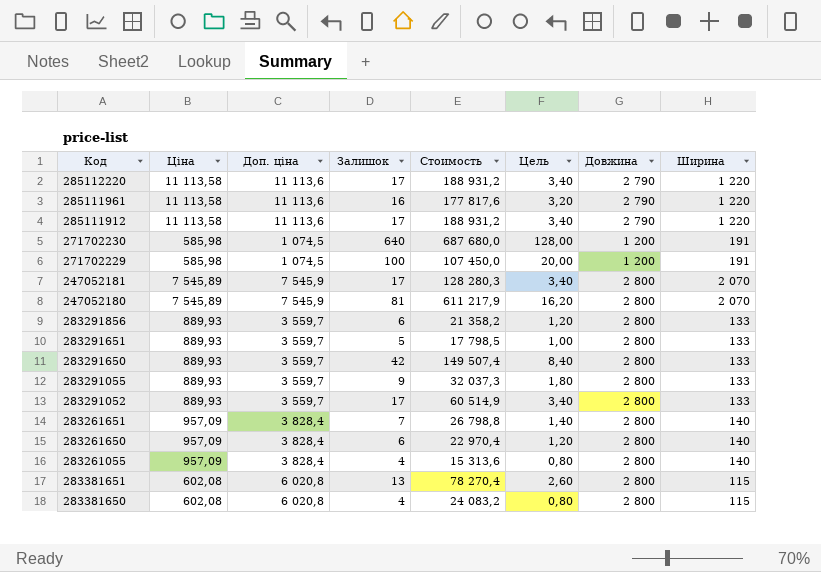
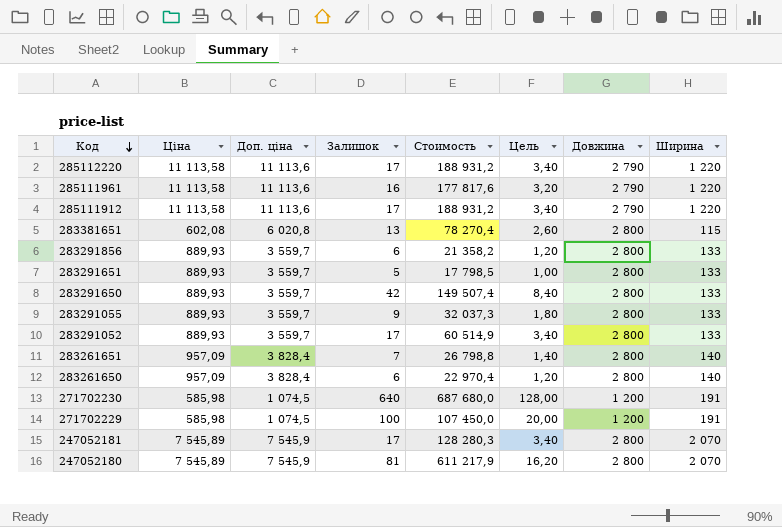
row order: none -> Код descending
row 283261055: 957,09 | 3 828,4 | 4 | 15 313,6 | 0,80 | 2 800 | 140 -> none
row 283381650: 602,08 | 6 020,8 | 4 | 24 083,2 | 0,80 | 2 800 | 115 -> none

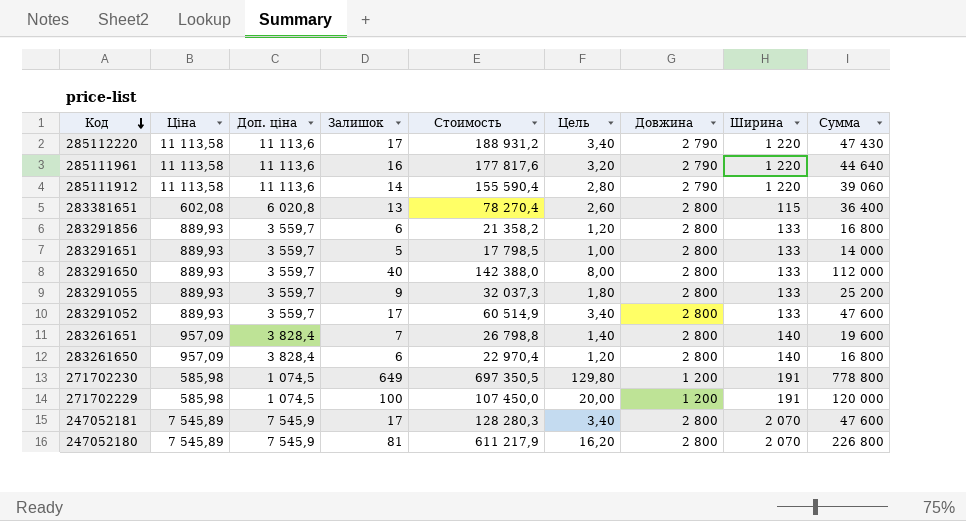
column Сумма | formula: none -> [Залишок] * [Довжина]
285111912 | Залишок: 17 -> 14
285111912 | Стоимость: 188 931,2 -> 155 590,4
285111912 | Цель: 3,40 -> 2,80
283291650 | Залишок: 42 -> 40
283291650 | Стоимость: 149 507,4 -> 142 388,0
283291650 | Цель: 8,40 -> 8,00
271702230 | Залишок: 640 -> 649
271702230 | Стоимость: 687 680,0 -> 697 350,5
271702230 | Цель: 128,00 -> 129,80

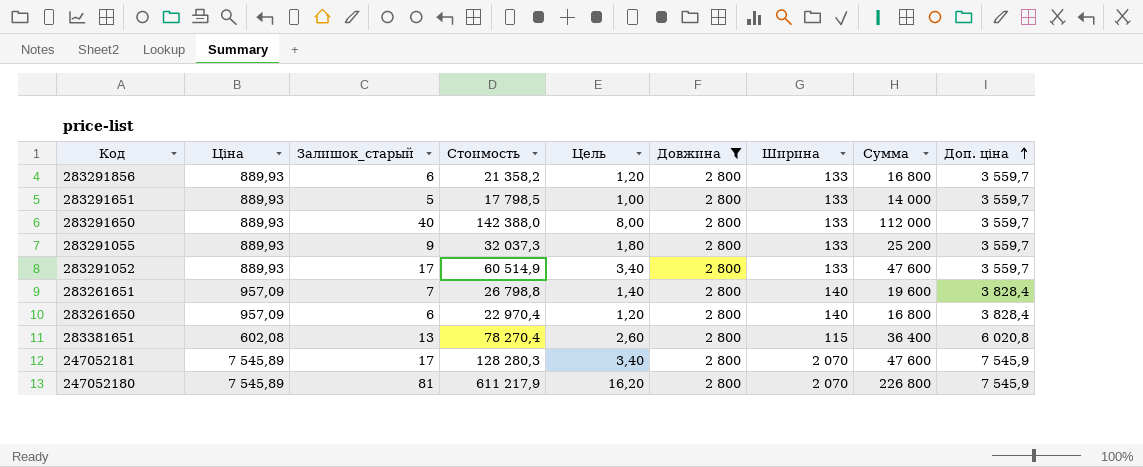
filter: none -> Довжина = 2 800
row order: Код descending -> Доп. ціна ascending
column name: Залишок -> Залишок_старый
column Доп. ціна | position: 3 -> 9

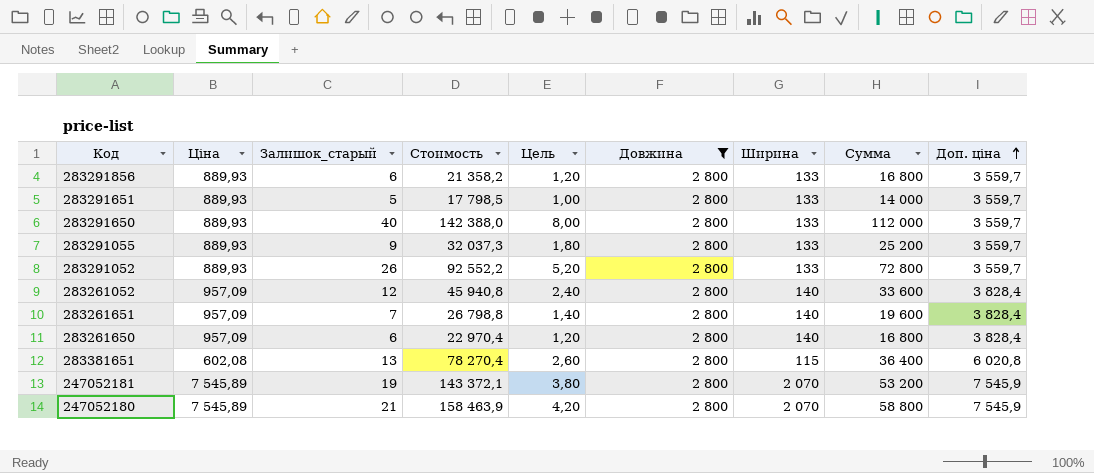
283291052 | Залишок_старый: 17 -> 26
283291052 | Стоимость: 60 514,9 -> 92 552,2
283291052 | Цель: 3,40 -> 5,20
283291052 | Сумма: 47 600 -> 72 800
row 283261052: none -> 957,09 | 12 | 45 940,8 | 2,40 | 2 800 | 140 | 33 600 | 3 828,4
247052181 | Залишок_старый: 17 -> 19
247052181 | Стоимость: 128 280,3 -> 143 372,1
247052181 | Цель: 3,40 -> 3,80
247052181 | Сумма: 47 600 -> 53 200
247052180 | Залишок_старый: 81 -> 21
247052180 | Стоимость: 611 217,9 -> 158 463,9
247052180 | Цель: 16,20 -> 4,20
247052180 | Сумма: 226 800 -> 58 800

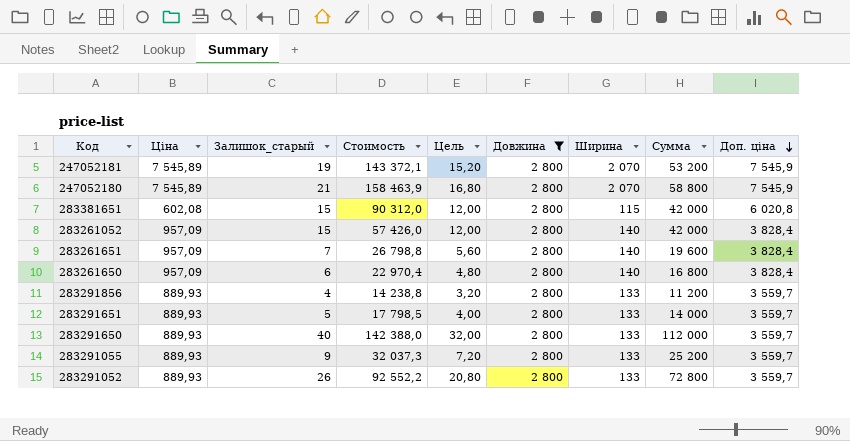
row order: Доп. ціна ascending -> Доп. ціна descending
column Цель | formula: [Залишок_старый] * 0,2 -> [Залишок_старый] * 0,8
283381651 | Залишок_старый: 13 -> 15
283381651 | Стоимость: 78 270,4 -> 90 312,0
283381651 | Сумма: 36 400 -> 42 000
283261052 | Залишок_старый: 12 -> 15
283261052 | Стоимость: 45 940,8 -> 57 426,0
283261052 | Сумма: 33 600 -> 42 000
283291856 | Залишок_старый: 6 -> 4
283291856 | Стоимость: 21 358,2 -> 14 238,8
283291856 | Сумма: 16 800 -> 11 200

